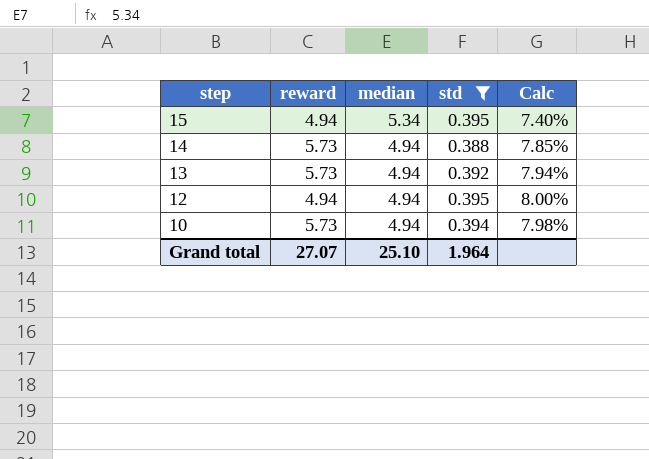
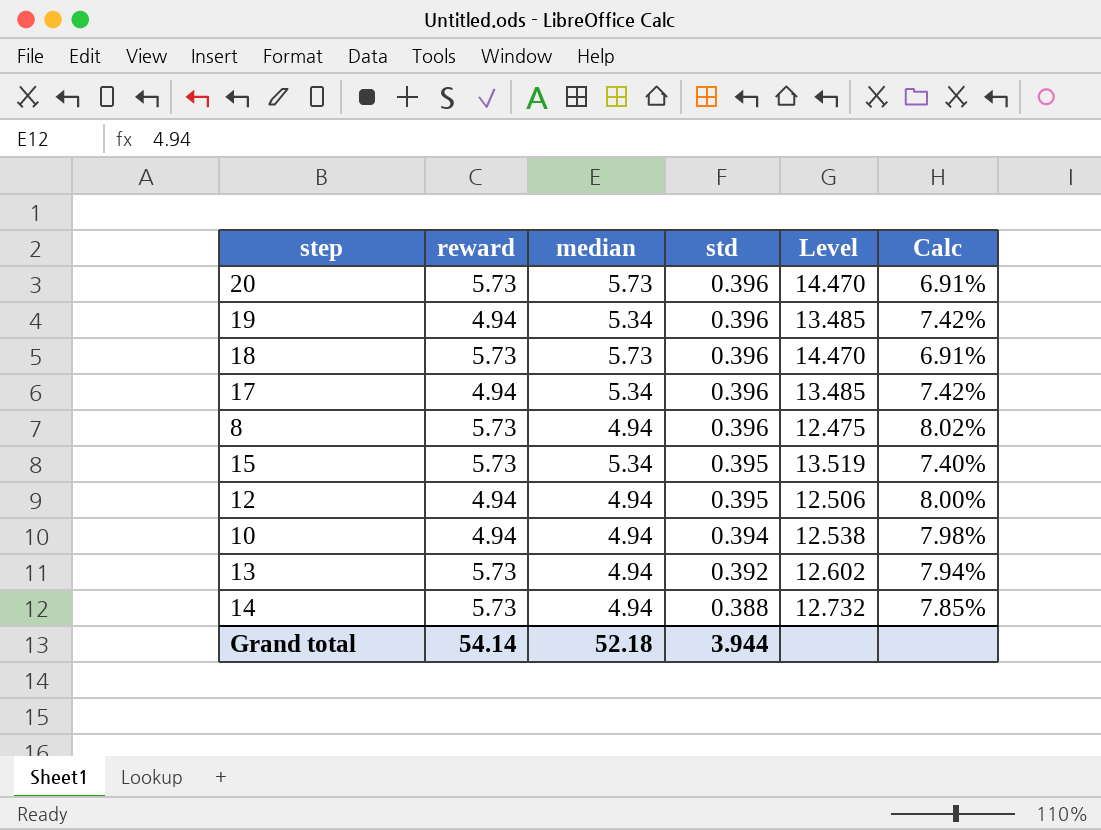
filter: std != 0.396 -> none
row order: step descending -> std descending
column Level | formula: none -> [median] / [std]
15 | reward: 4.94 -> 5.73
10 | reward: 5.73 -> 4.94
Grand total | reward: 27.07 -> 54.14
Grand total | median: 25.10 -> 52.18
Grand total | std: 1.964 -> 3.944

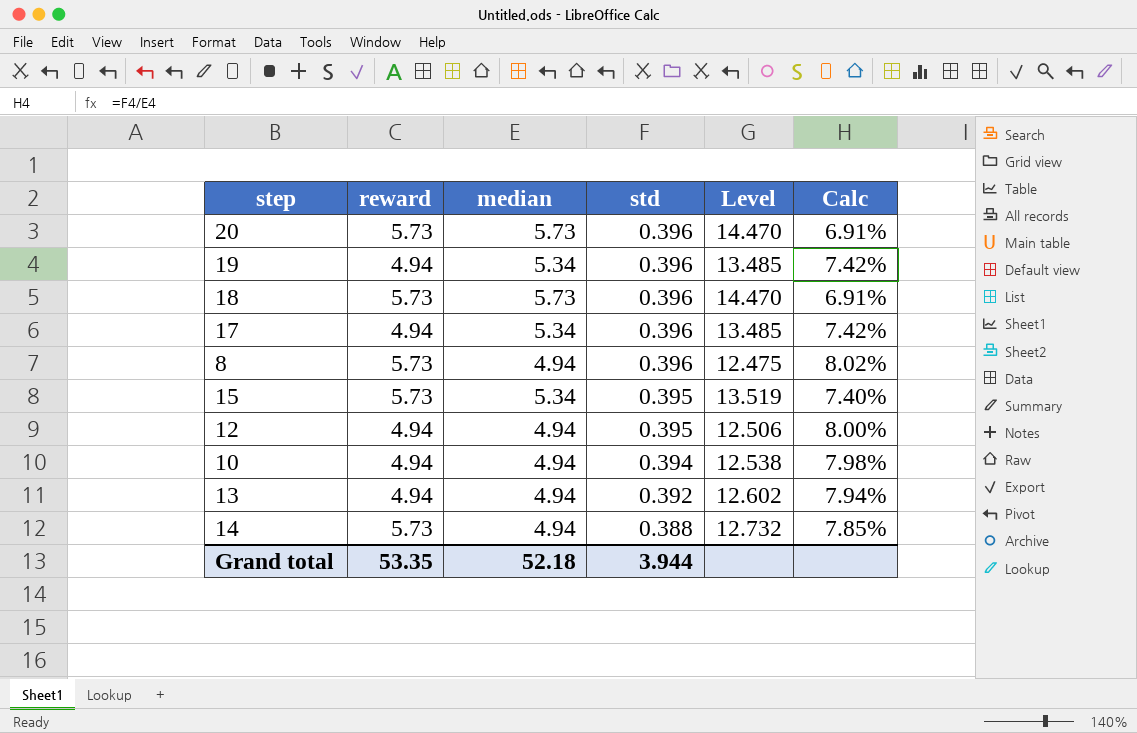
13 | reward: 5.73 -> 4.94
Grand total | reward: 54.14 -> 53.35

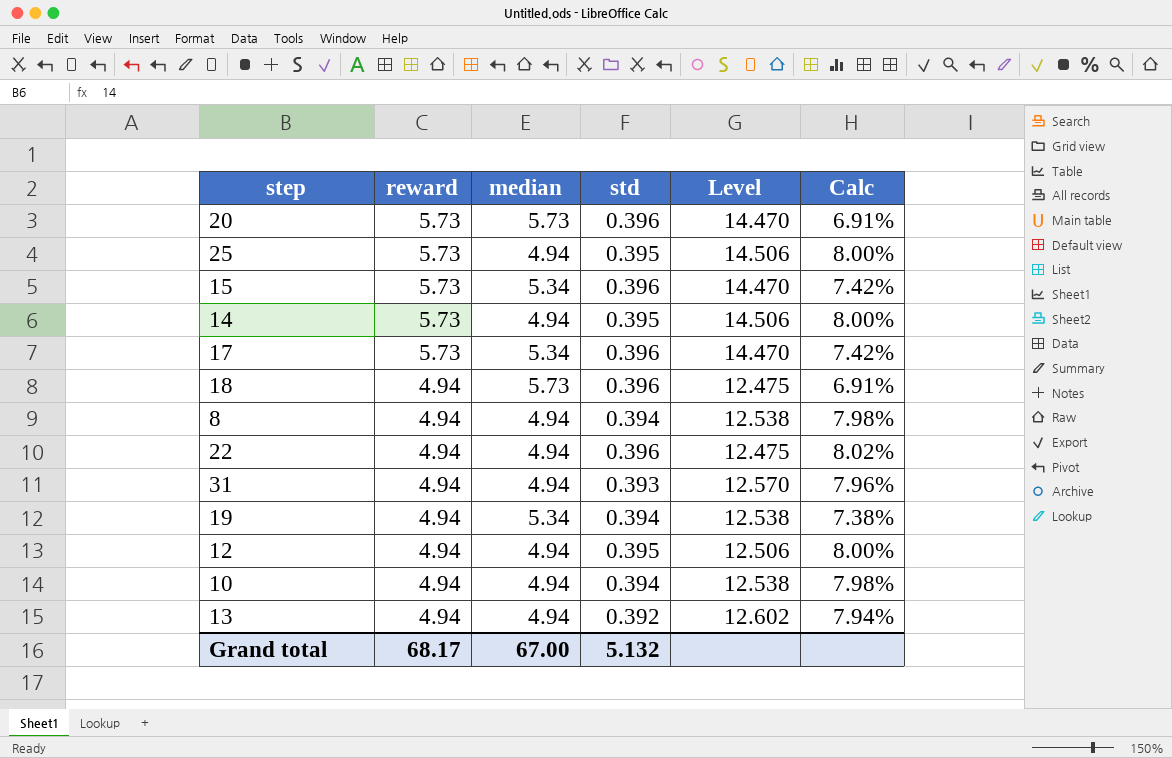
row order: std descending -> reward descending
column Level | formula: [median] / [std] -> [reward] / [std]
row 25: none -> 5.73 | 4.94 | 0.395 | 14.506 | 8.00%
15 | std: 0.395 -> 0.396
15 | Calc: 7.40% -> 7.42%
14 | std: 0.388 -> 0.395
14 | Calc: 7.85% -> 8.00%
17 | reward: 4.94 -> 5.73
18 | reward: 5.73 -> 4.94
8 | reward: 5.73 -> 4.94
8 | std: 0.396 -> 0.394
8 | Calc: 8.02% -> 7.98%
row 22: none -> 4.94 | 4.94 | 0.396 | 12.475 | 8.02%
row 31: none -> 4.94 | 4.94 | 0.393 | 12.570 | 7.96%
19 | std: 0.396 -> 0.394
19 | Calc: 7.42% -> 7.38%
Grand total | reward: 53.35 -> 68.17
Grand total | median: 52.18 -> 67.00
Grand total | std: 3.944 -> 5.132

